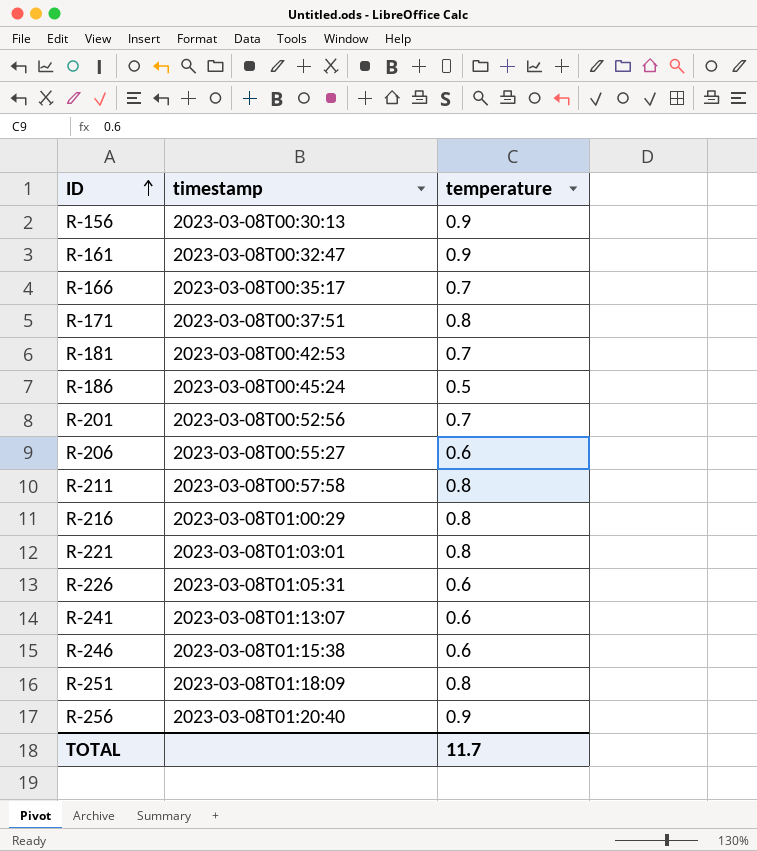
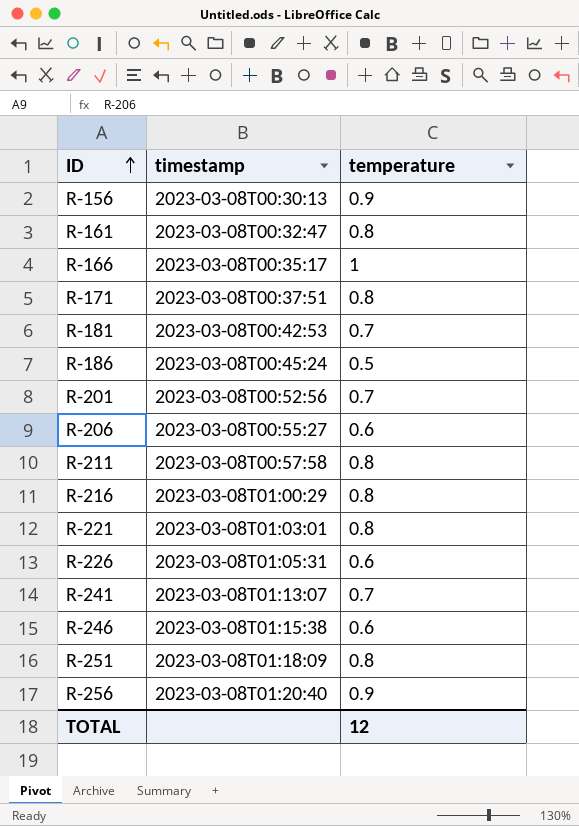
R-161 | temperature: 0.9 -> 0.8
R-166 | temperature: 0.7 -> 1
R-241 | temperature: 0.6 -> 0.7
TOTAL | temperature: 11.7 -> 12

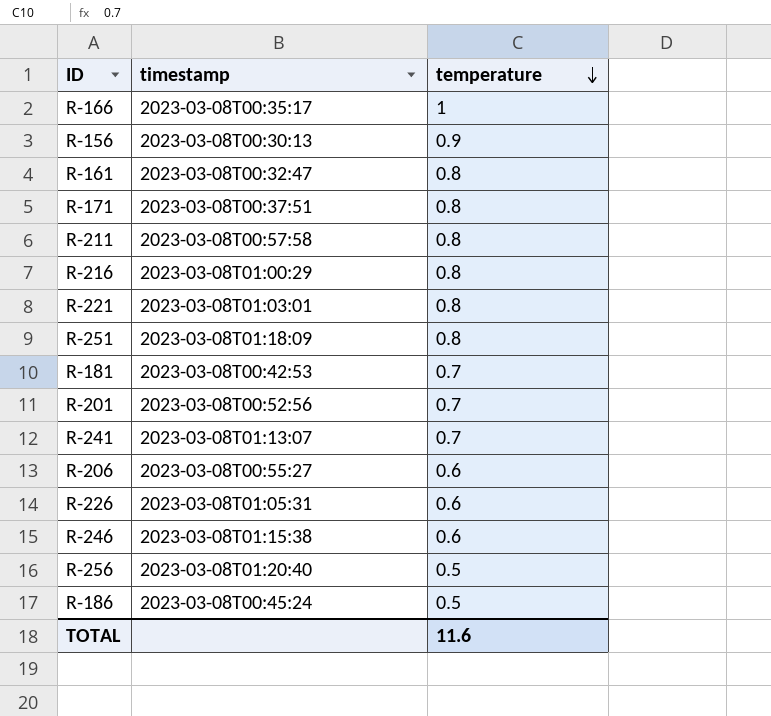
row order: ID ascending -> temperature descending
R-256 | temperature: 0.9 -> 0.5
TOTAL | temperature: 12 -> 11.6

